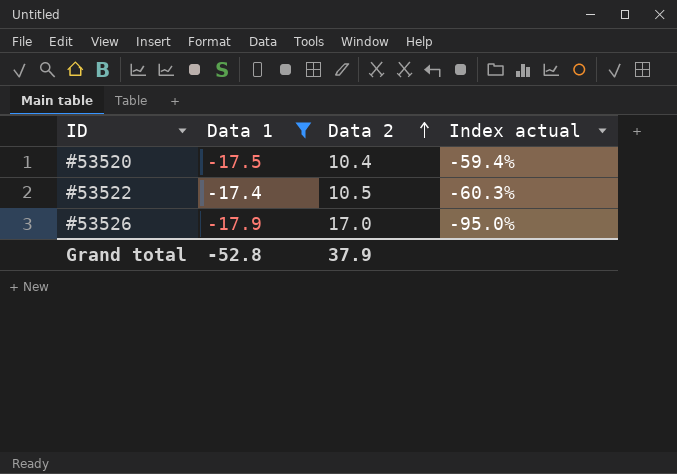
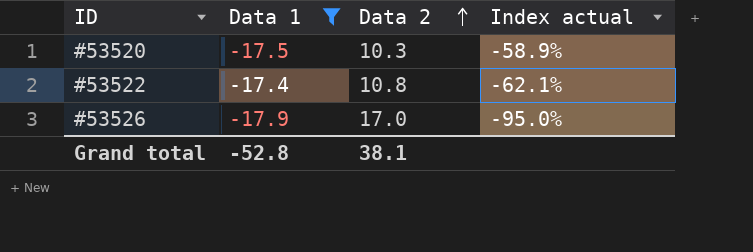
#53520 | Data 2: 10.4 -> 10.3
#53520 | Index actual: -59.4% -> -58.9%
#53522 | Data 2: 10.5 -> 10.8
#53522 | Index actual: -60.3% -> -62.1%
Grand total | Data 2: 37.9 -> 38.1

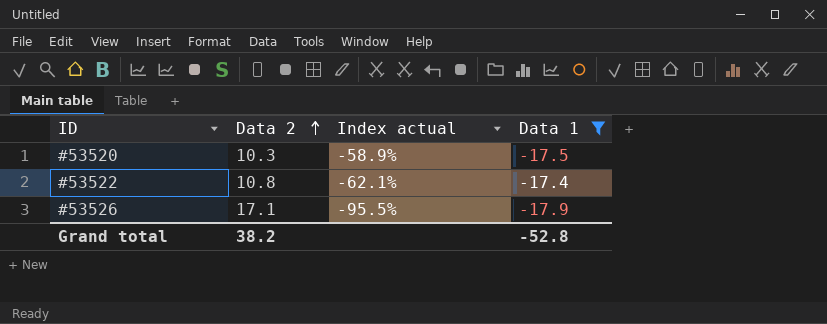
column Data 1 | position: 2 -> 4
#53526 | Data 2: 17.0 -> 17.1
#53526 | Index actual: -95.0% -> -95.5%
Grand total | Data 2: 38.1 -> 38.2

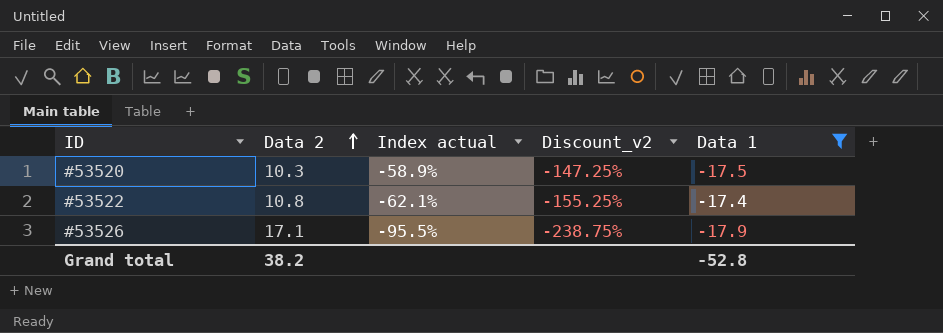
column Discount_v2 | formula: none -> [Index actual] * 2.5

